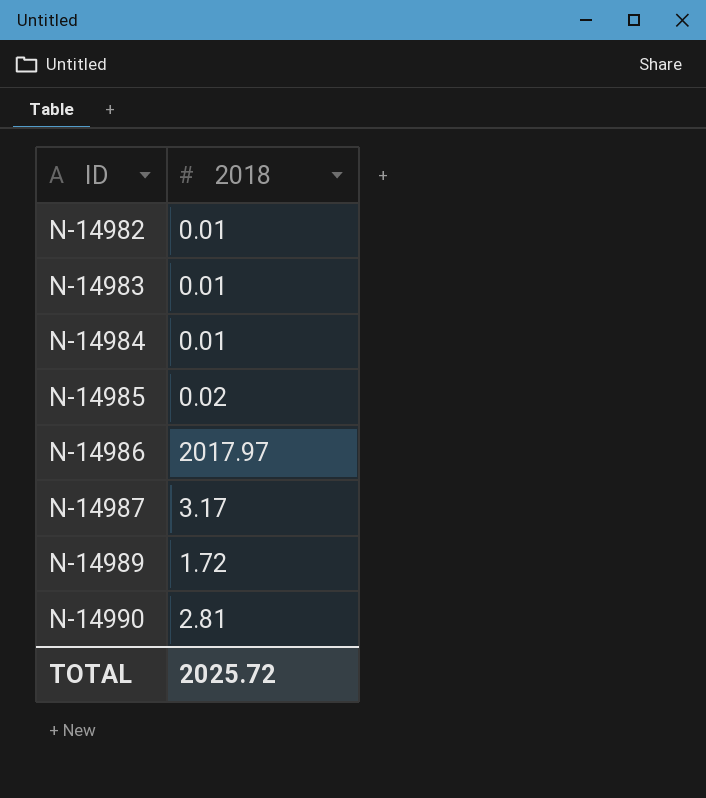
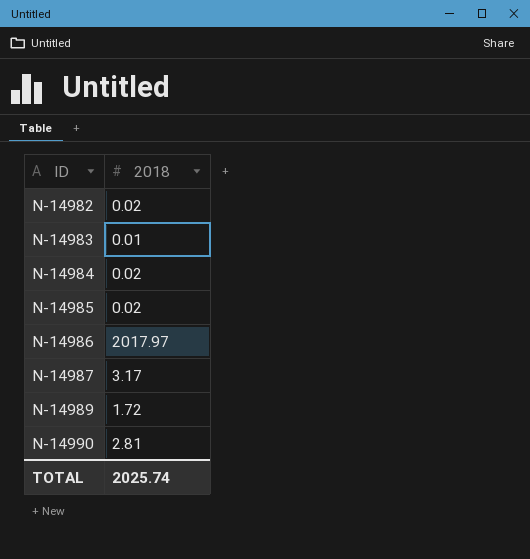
N-14982 | 2018: 0.01 -> 0.02
N-14984 | 2018: 0.01 -> 0.02
TOTAL | 2018: 2025.72 -> 2025.74

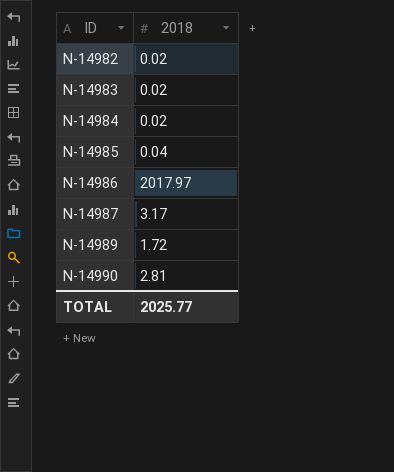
N-14983 | 2018: 0.01 -> 0.02
N-14985 | 2018: 0.02 -> 0.04
TOTAL | 2018: 2025.74 -> 2025.77

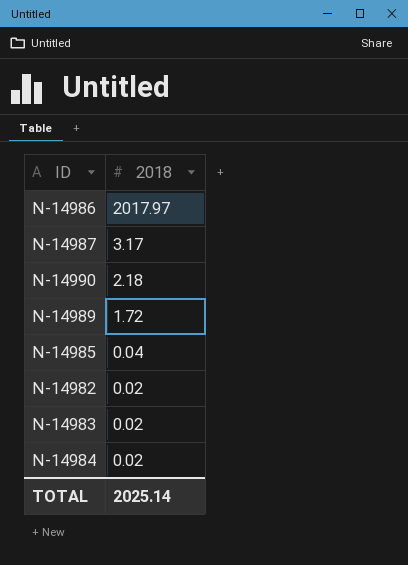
row order: ID ascending -> 2018 descending
N-14990 | 2018: 2.81 -> 2.18
TOTAL | 2018: 2025.77 -> 2025.14

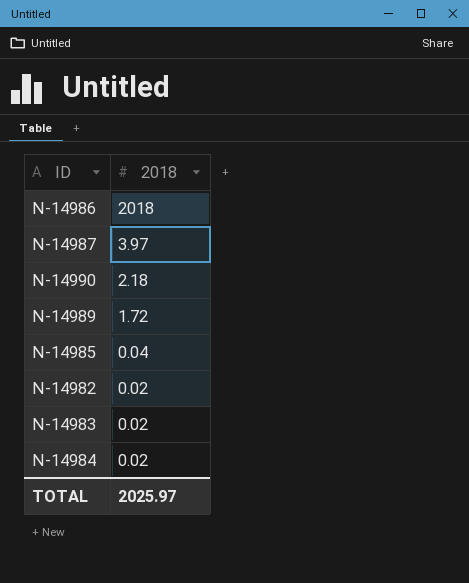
N-14986 | 2018: 2017.97 -> 2018
N-14987 | 2018: 3.17 -> 3.97
TOTAL | 2018: 2025.14 -> 2025.97

